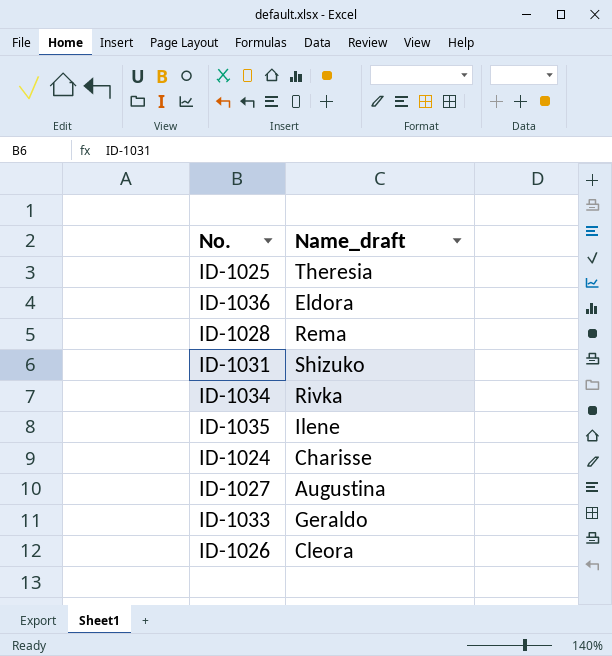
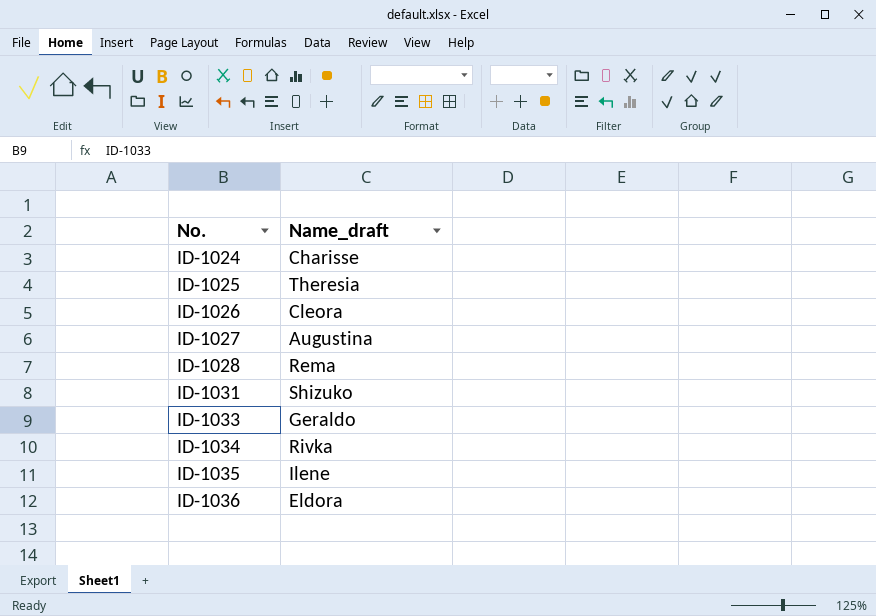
row order: none -> No. ascending

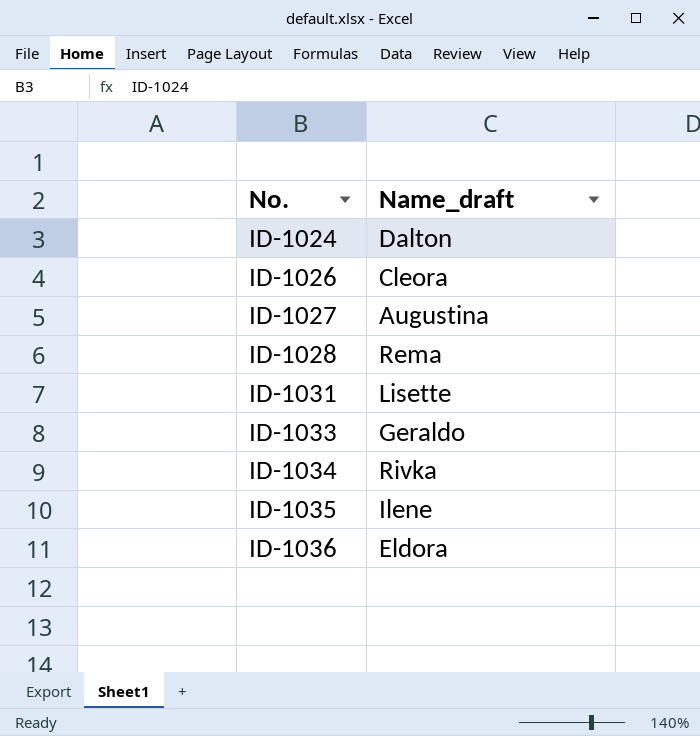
row ID-1025: Theresia -> none
ID-1024 | Name_draft: Charisse -> Dalton
ID-1031 | Name_draft: Shizuko -> Lisette

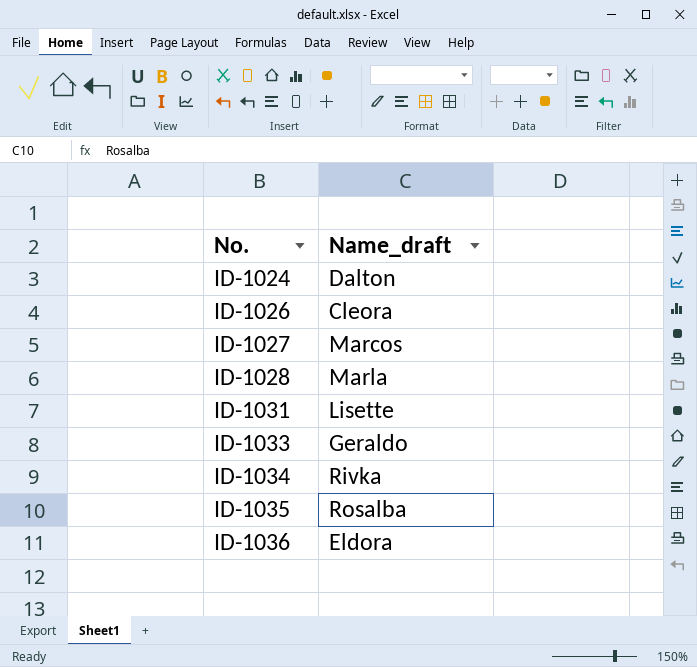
ID-1027 | Name_draft: Augustina -> Marcos
ID-1028 | Name_draft: Rema -> Marla
ID-1035 | Name_draft: Ilene -> Rosalba

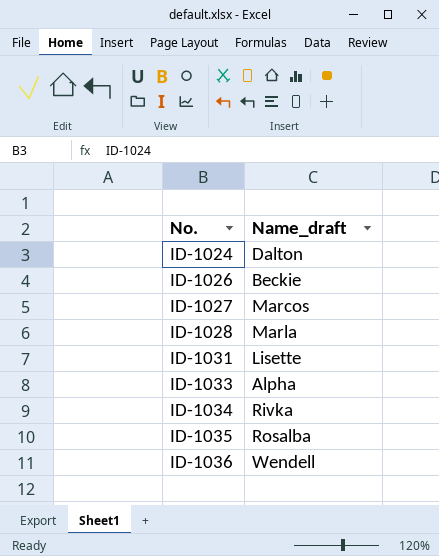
ID-1026 | Name_draft: Cleora -> Beckie
ID-1033 | Name_draft: Geraldo -> Alpha
ID-1036 | Name_draft: Eldora -> Wendell

